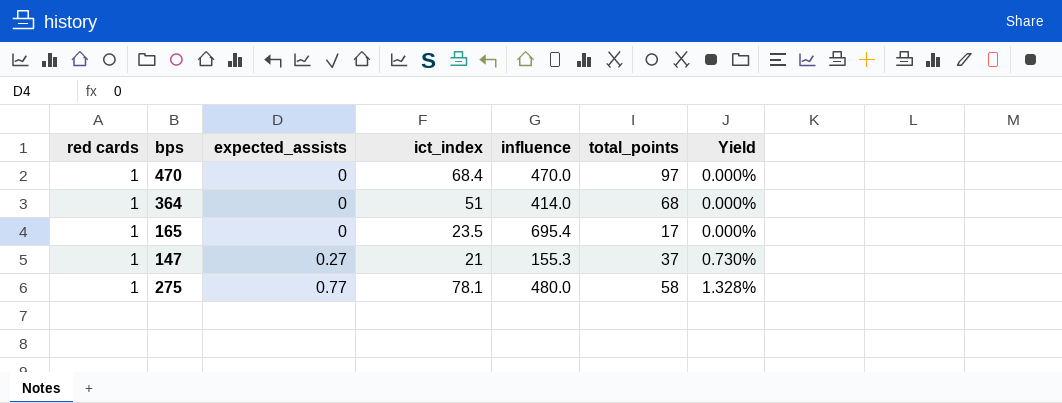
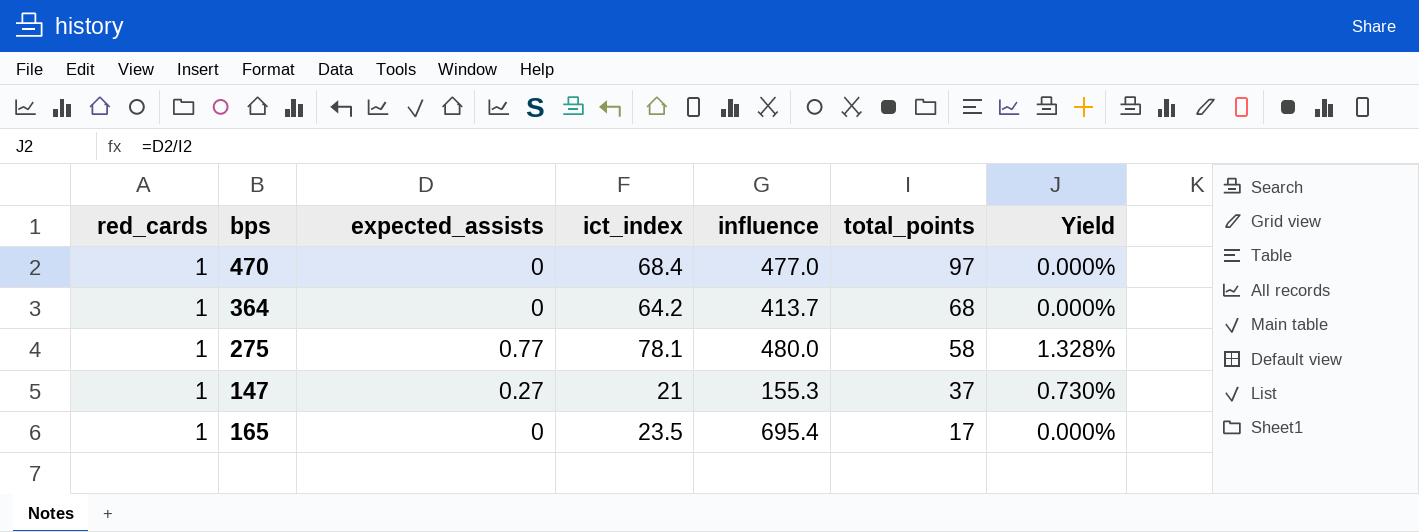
row order: expected_assists ascending -> total_points descending
column name: red cards -> red_cards
470 | influence: 470.0 -> 477.0
364 | ict_index: 51 -> 64.2
364 | influence: 414.0 -> 413.7

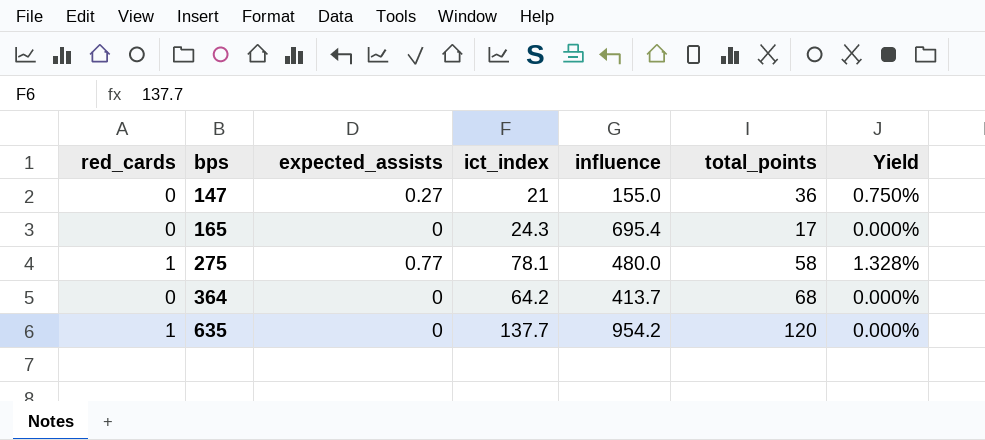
row order: total_points descending -> bps ascending
row 470: 1 | 0 | 68.4 | 477.0 | 97 | 0.000% -> none
147 | red_cards: 1 -> 0
147 | influence: 155.3 -> 155.0
147 | total_points: 37 -> 36
147 | Yield: 0.730% -> 0.750%
165 | red_cards: 1 -> 0
165 | ict_index: 23.5 -> 24.3
364 | red_cards: 1 -> 0
row 635: none -> 1 | 0 | 137.7 | 954.2 | 120 | 0.000%

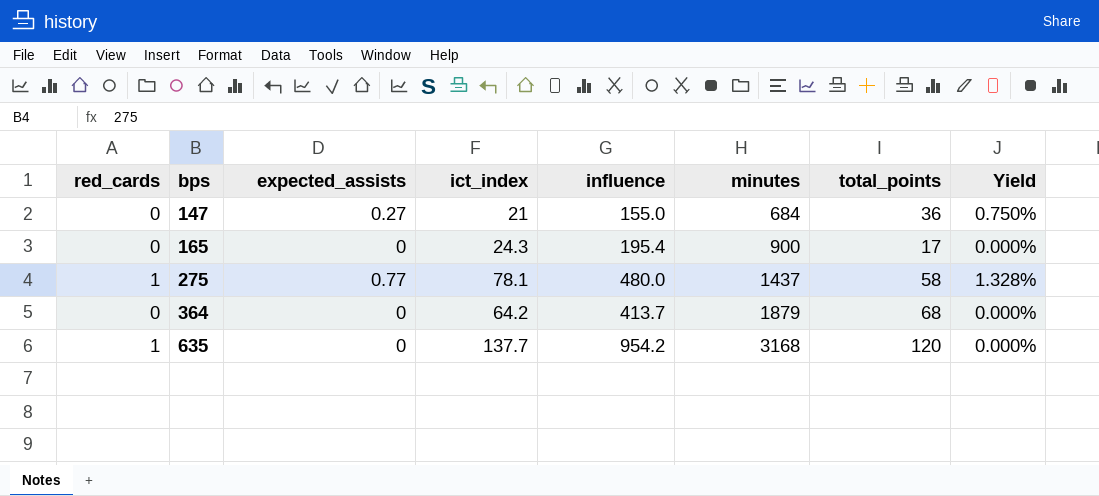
column minutes | position: none -> 6
165 | influence: 695.4 -> 195.4

